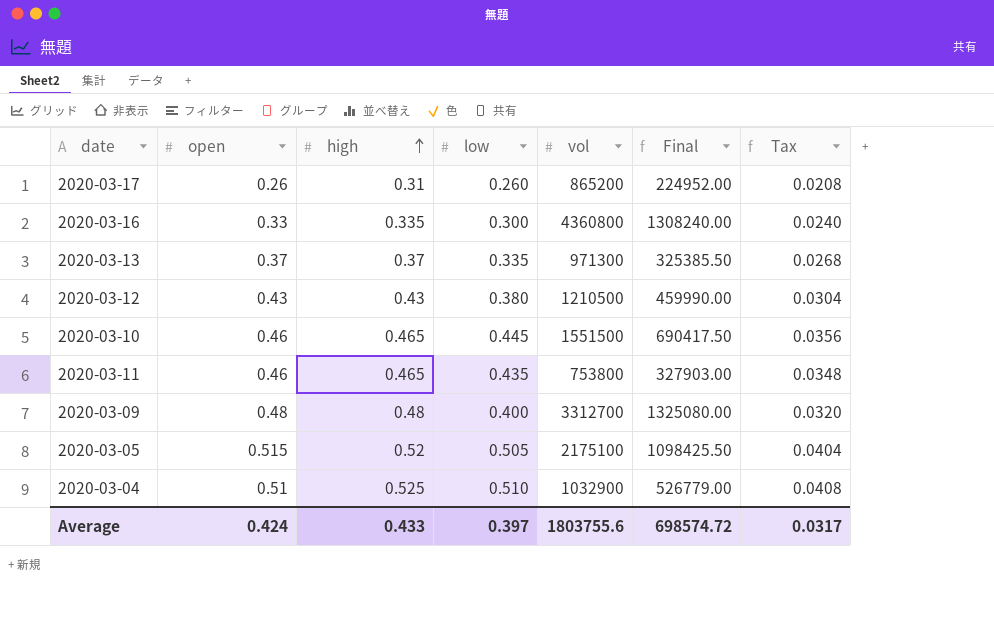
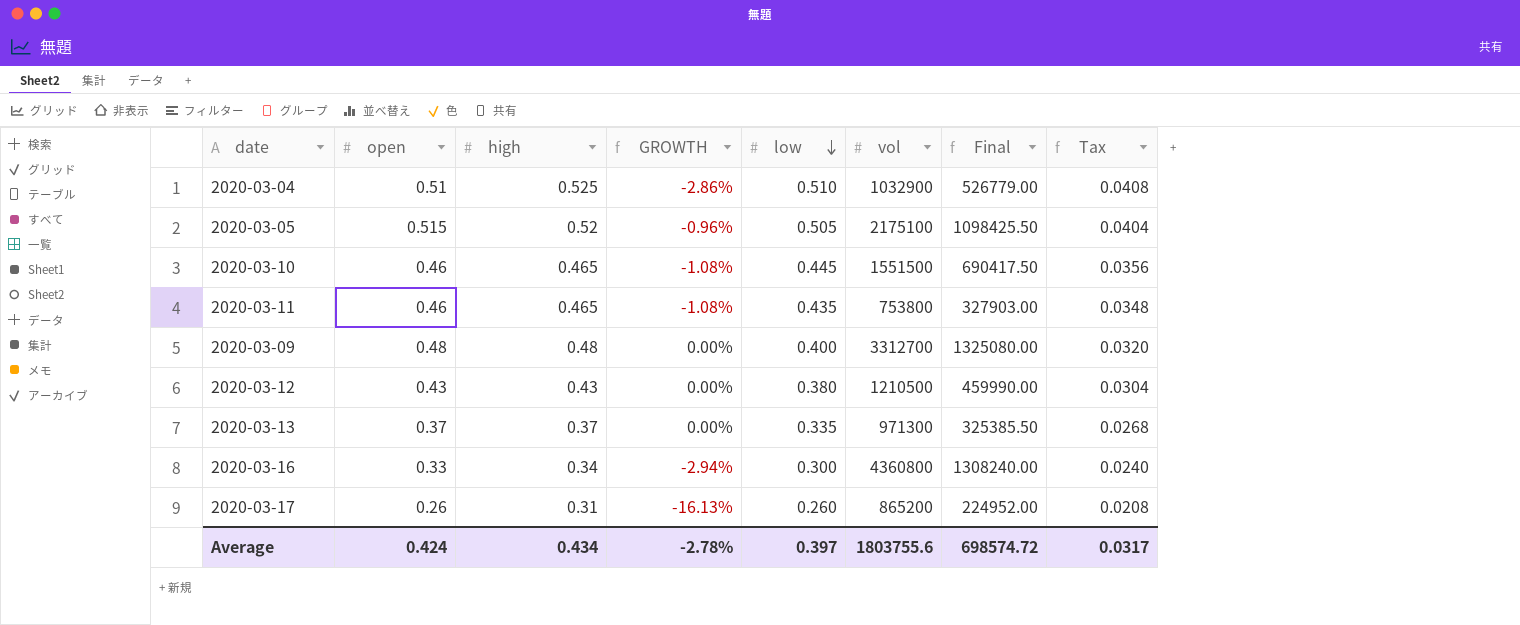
row order: high ascending -> low descending
column GROWTH | formula: none -> ([open] - [high]) / [high]
2020-03-16 | high: 0.335 -> 0.34
Average | high: 0.433 -> 0.434

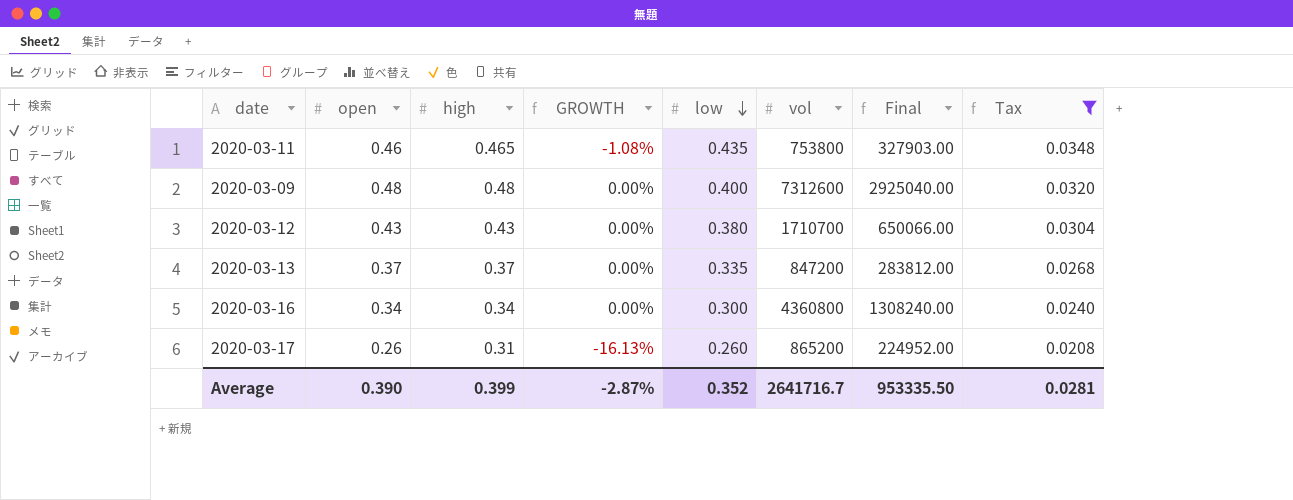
filter: none -> Tax <= 0.0348
2020-03-09 | vol: 3312700 -> 7312600
2020-03-09 | Final: 1325080.00 -> 2925040.00
2020-03-12 | vol: 1210500 -> 1710700
2020-03-12 | Final: 459990.00 -> 650066.00
2020-03-13 | vol: 971300 -> 847200
2020-03-13 | Final: 325385.50 -> 283812.00
2020-03-16 | open: 0.33 -> 0.34
2020-03-16 | GROWTH: -2.94% -> 0.00%
Average | open: 0.424 -> 0.390
Average | high: 0.434 -> 0.399
Average | GROWTH: -2.78% -> -2.87%
Average | low: 0.397 -> 0.352
Average | vol: 1803755.6 -> 2641716.7
Average | Final: 698574.72 -> 953335.50
Average | Tax: 0.0317 -> 0.0281

